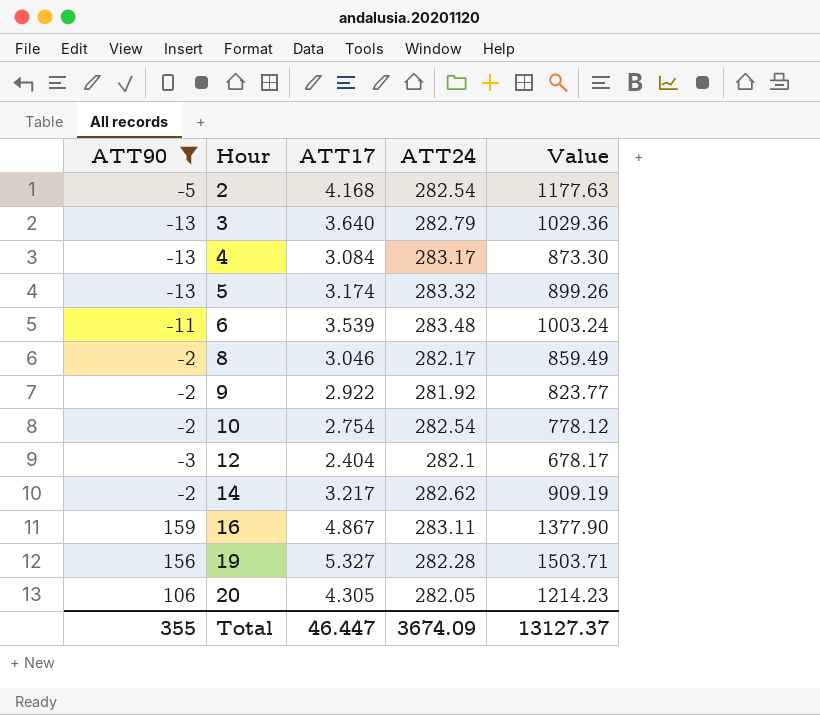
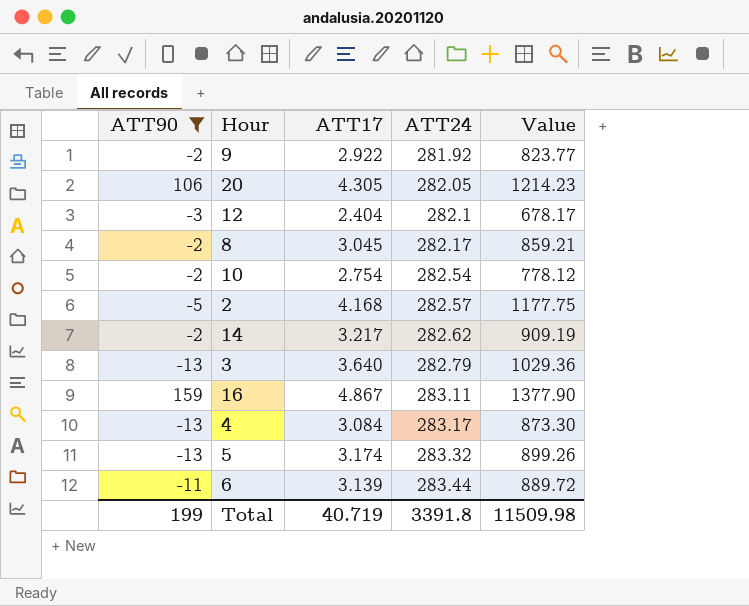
row order: Hour ascending -> ATT24 ascending
row 19: 156 | 5.327 | 282.28 | 1503.71 -> none
8 | ATT17: 3.046 -> 3.045
8 | Value: 859.49 -> 859.21
2 | ATT24: 282.54 -> 282.57
2 | Value: 1177.63 -> 1177.75
6 | ATT17: 3.539 -> 3.139
6 | ATT24: 283.48 -> 283.44
6 | Value: 1003.24 -> 889.72
Total | ATT90: 355 -> 199
Total | ATT17: 46.447 -> 40.719
Total | ATT24: 3674.09 -> 3391.8
Total | Value: 13127.37 -> 11509.98

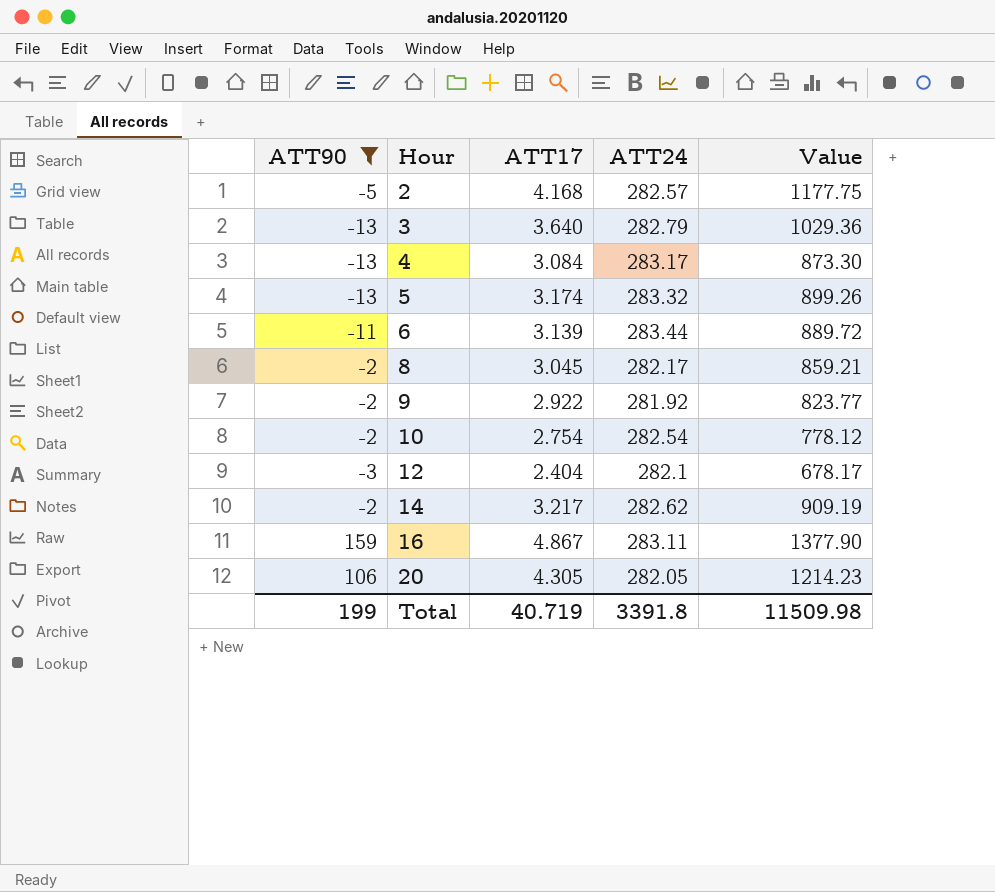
row order: ATT24 ascending -> Hour ascending

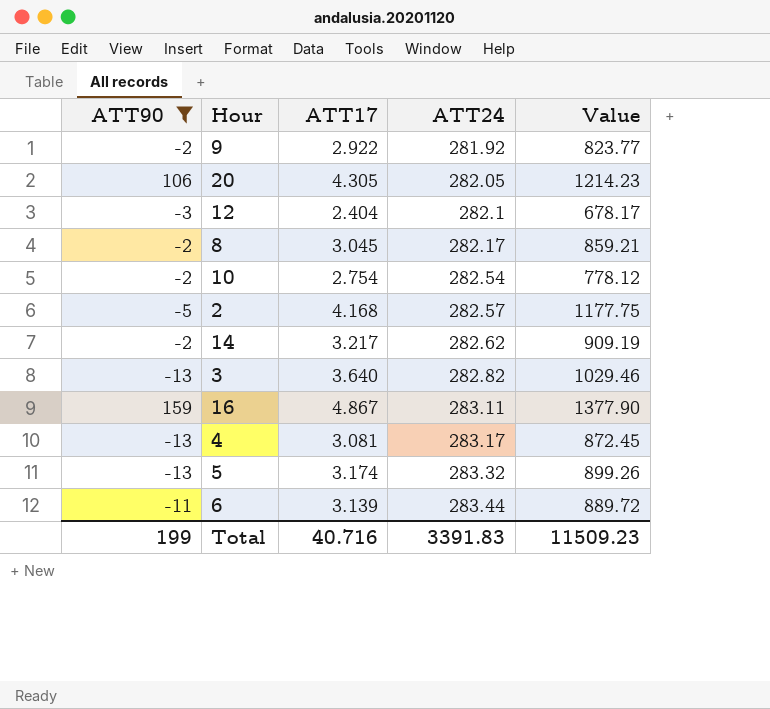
row order: Hour ascending -> ATT24 ascending
3 | ATT24: 282.79 -> 282.82
3 | Value: 1029.36 -> 1029.46
4 | ATT17: 3.084 -> 3.081
4 | Value: 873.30 -> 872.45
Total | ATT17: 40.719 -> 40.716
Total | ATT24: 3391.8 -> 3391.83
Total | Value: 11509.98 -> 11509.23

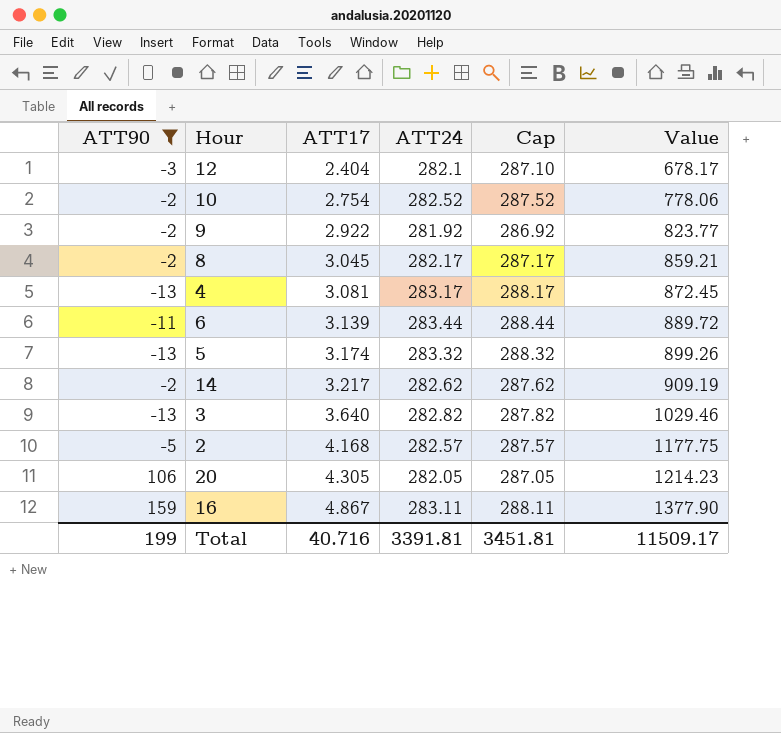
row order: ATT24 ascending -> ATT17 ascending
column Cap | formula: none -> [ATT24] + 5
10 | ATT24: 282.54 -> 282.52
10 | Value: 778.12 -> 778.06
Total | ATT24: 3391.83 -> 3391.81
Total | Value: 11509.23 -> 11509.17

